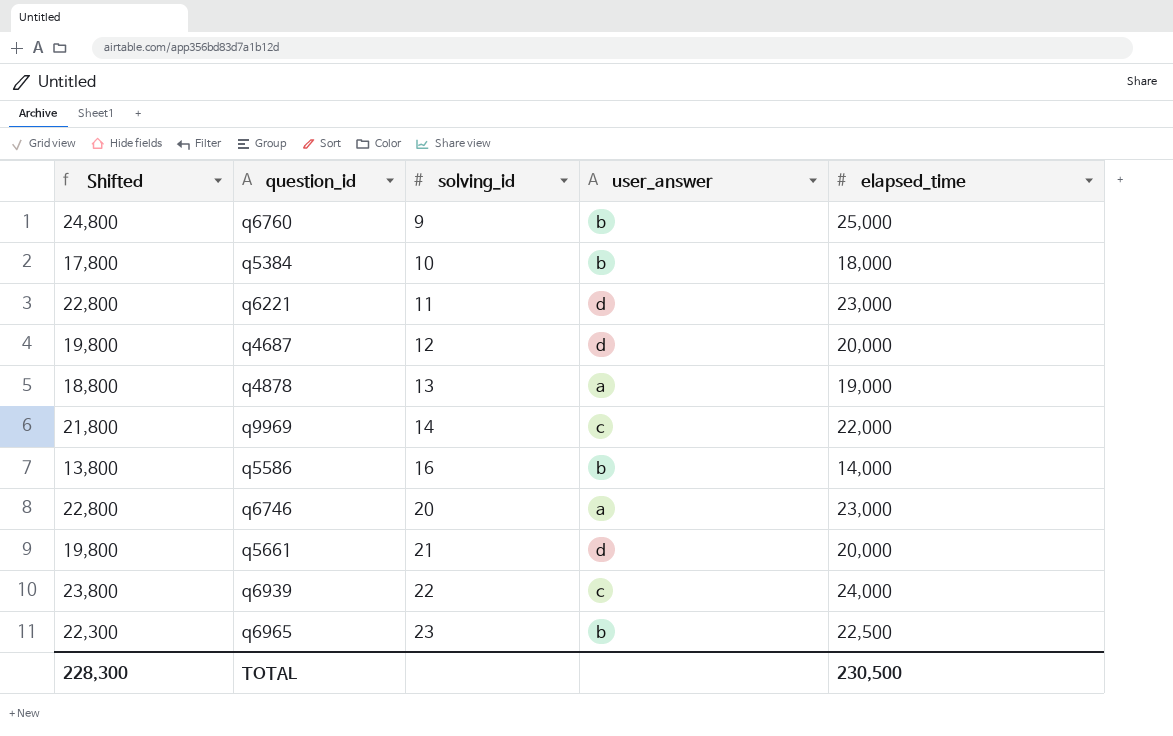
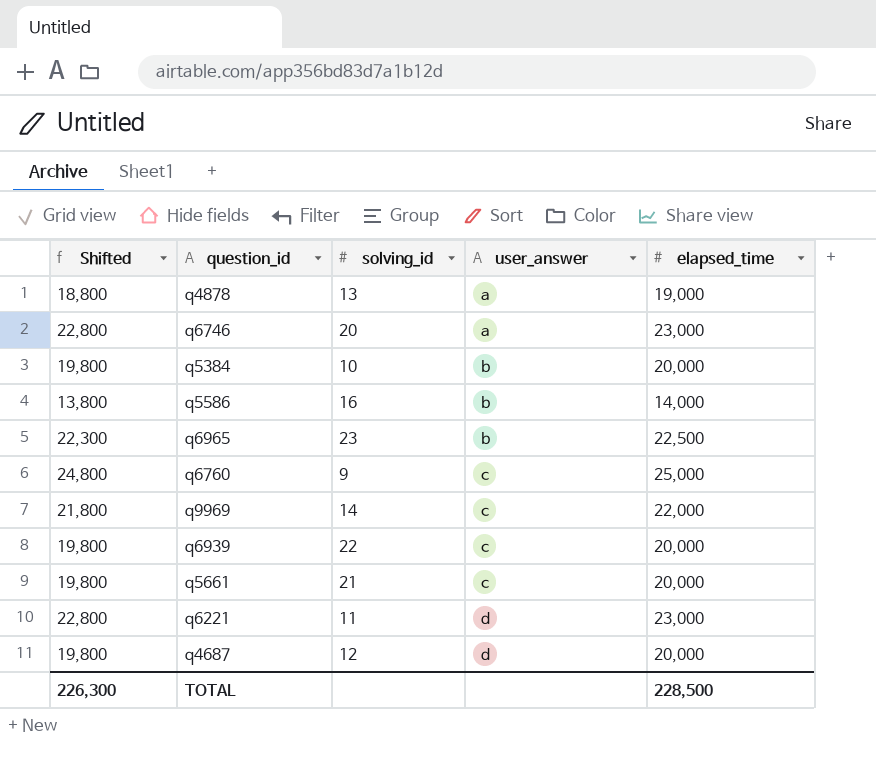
row order: solving_id ascending -> user_answer ascending
q5384 | Shifted: 17,800 -> 19,800
q5384 | elapsed_time: 18,000 -> 20,000
q6760 | user_answer: b -> c
q6939 | Shifted: 23,800 -> 19,800
q6939 | elapsed_time: 24,000 -> 20,000
q5661 | user_answer: d -> c
TOTAL | Shifted: 228,300 -> 226,300
TOTAL | elapsed_time: 230,500 -> 228,500

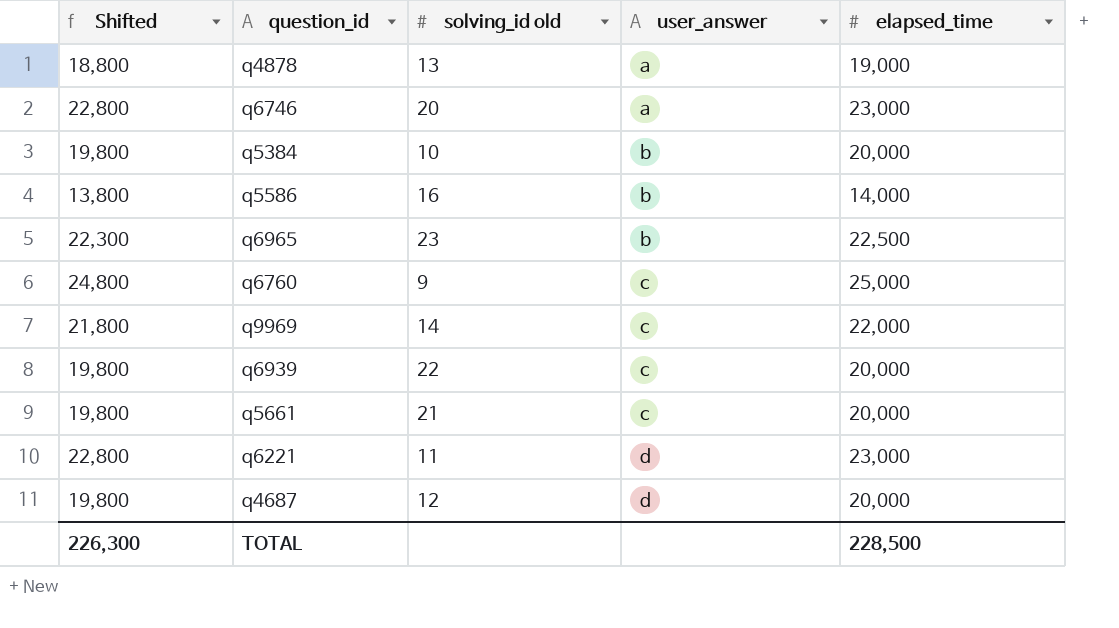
column name: solving_id -> solving_id old

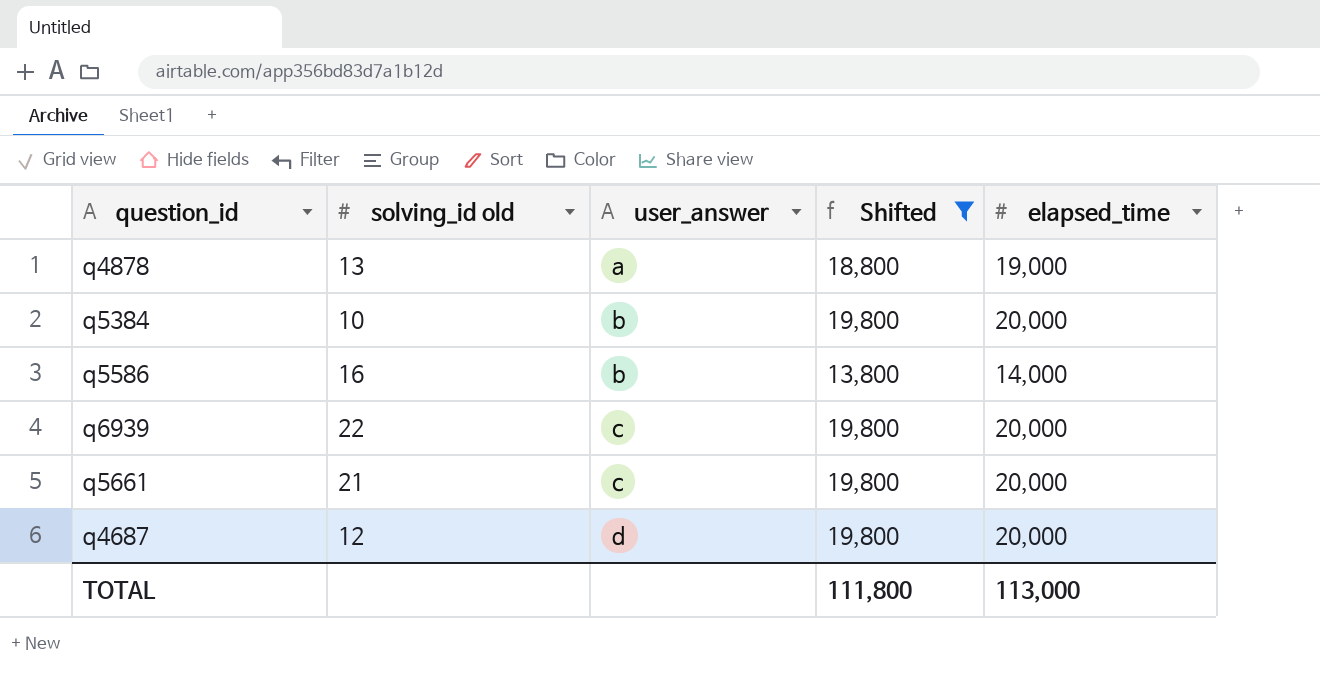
filter: none -> Shifted <= 19,800
column Shifted | position: 1 -> 4
TOTAL | Shifted: 226,300 -> 111,800
TOTAL | elapsed_time: 228,500 -> 113,000

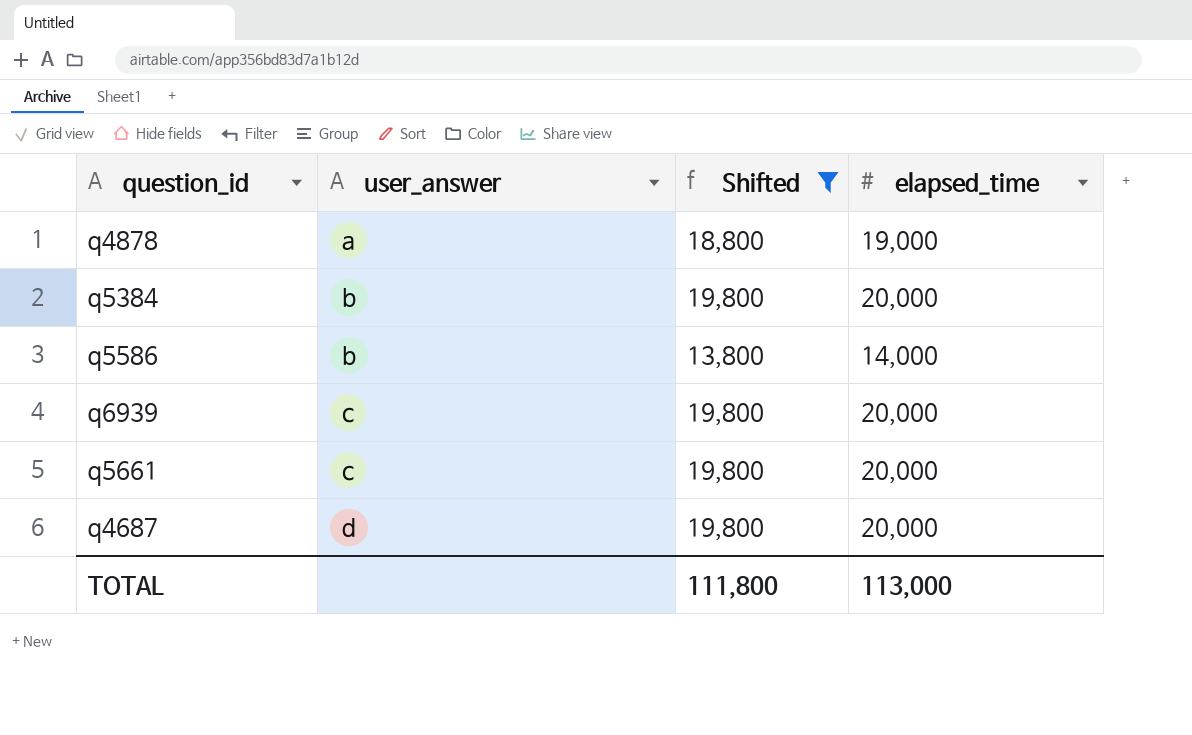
column solving_id old | position: 2 -> none

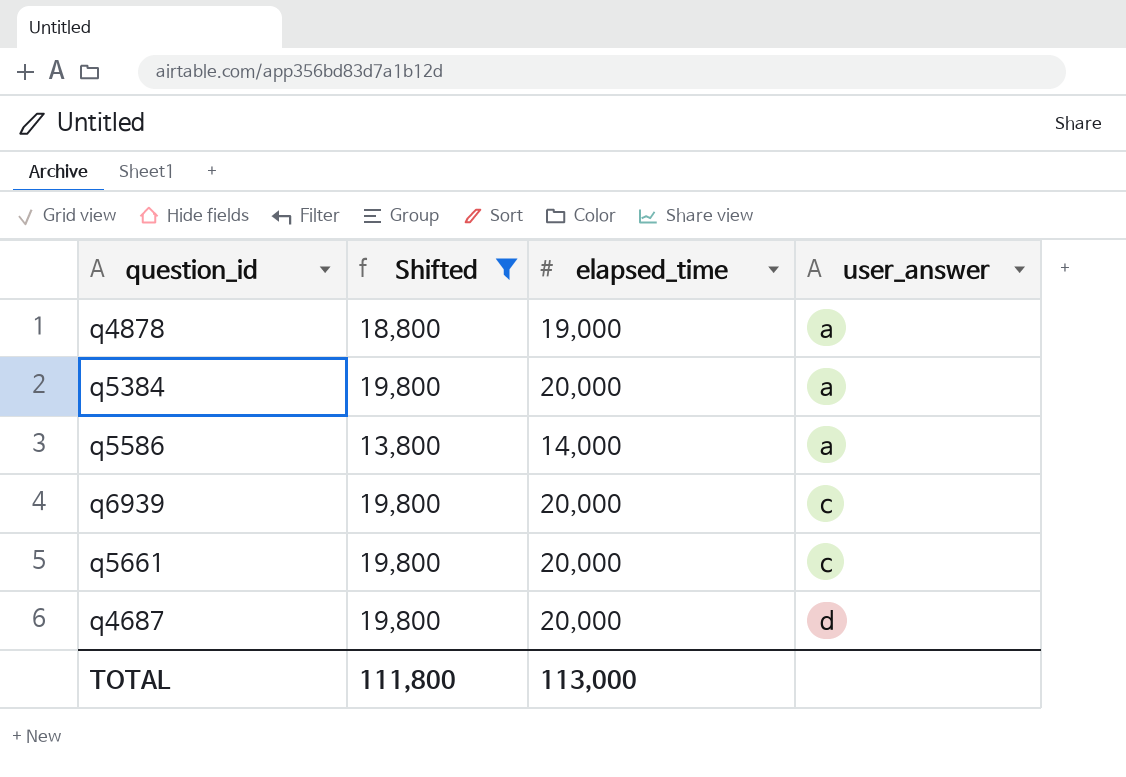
column user_answer | position: 2 -> 4
q5384 | user_answer: b -> a
q5586 | user_answer: b -> a

